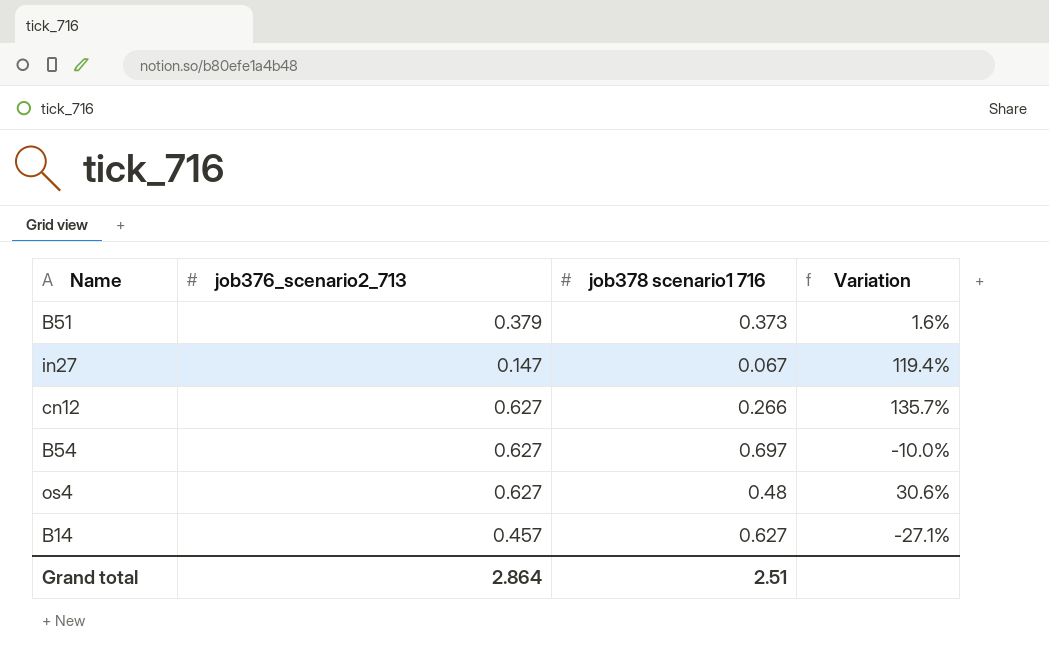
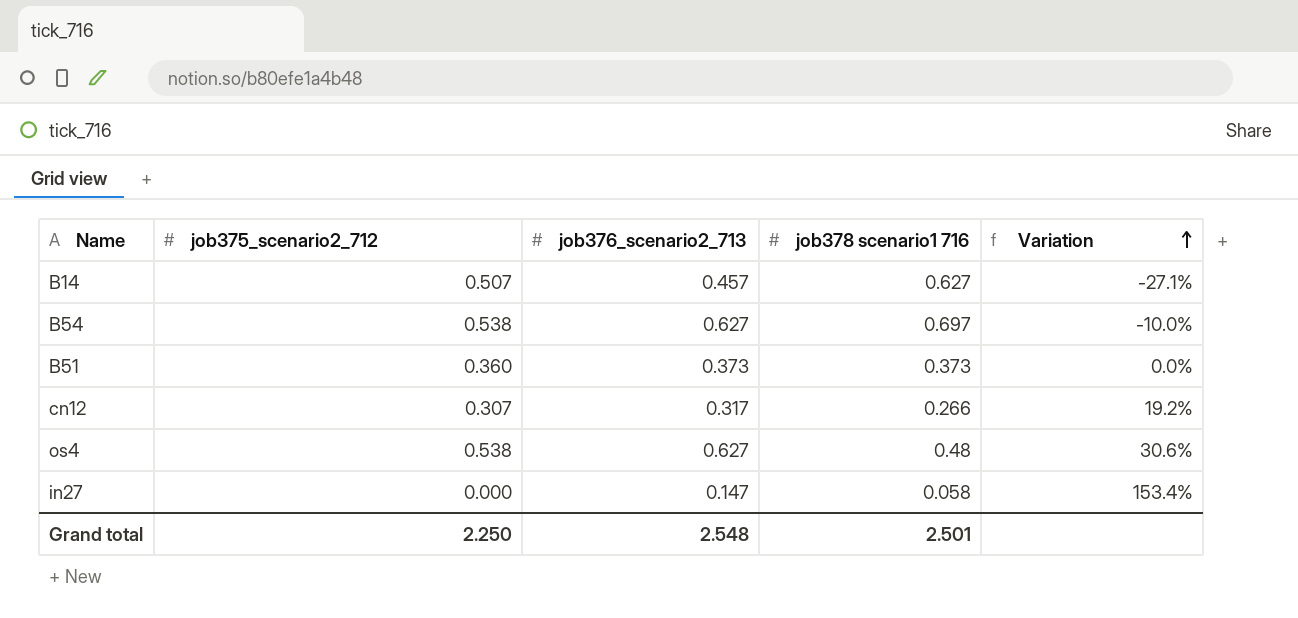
row order: none -> Variation ascending
column job375_scenario2_712 | position: none -> 2
B51 | job376_scenario2_713: 0.379 -> 0.373
B51 | Variation: 1.6% -> 0.0%
cn12 | job376_scenario2_713: 0.627 -> 0.317
cn12 | Variation: 135.7% -> 19.2%
in27 | job378 scenario1 716: 0.067 -> 0.058
in27 | Variation: 119.4% -> 153.4%
Grand total | job376_scenario2_713: 2.864 -> 2.548
Grand total | job378 scenario1 716: 2.51 -> 2.501

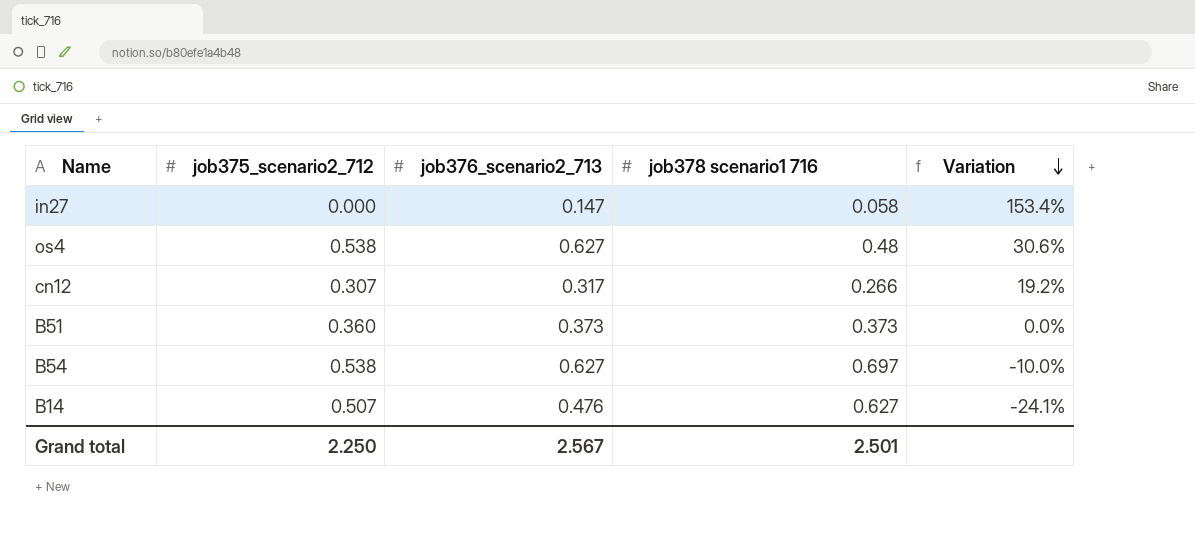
row order: Variation ascending -> Variation descending
B14 | job376_scenario2_713: 0.457 -> 0.476
B14 | Variation: -27.1% -> -24.1%
Grand total | job376_scenario2_713: 2.548 -> 2.567

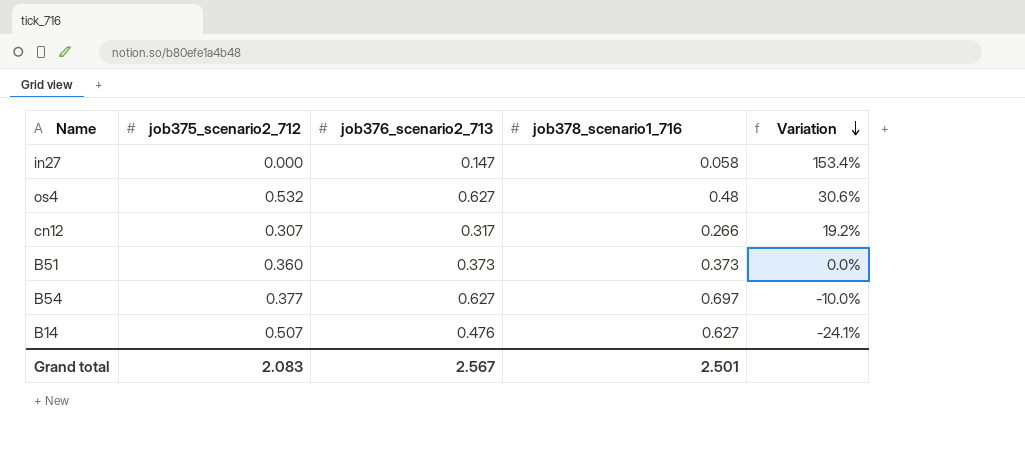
column name: job378 scenario1 716 -> job378_scenario1_716
os4 | job375_scenario2_712: 0.538 -> 0.532
B54 | job375_scenario2_712: 0.538 -> 0.377
Grand total | job375_scenario2_712: 2.250 -> 2.083

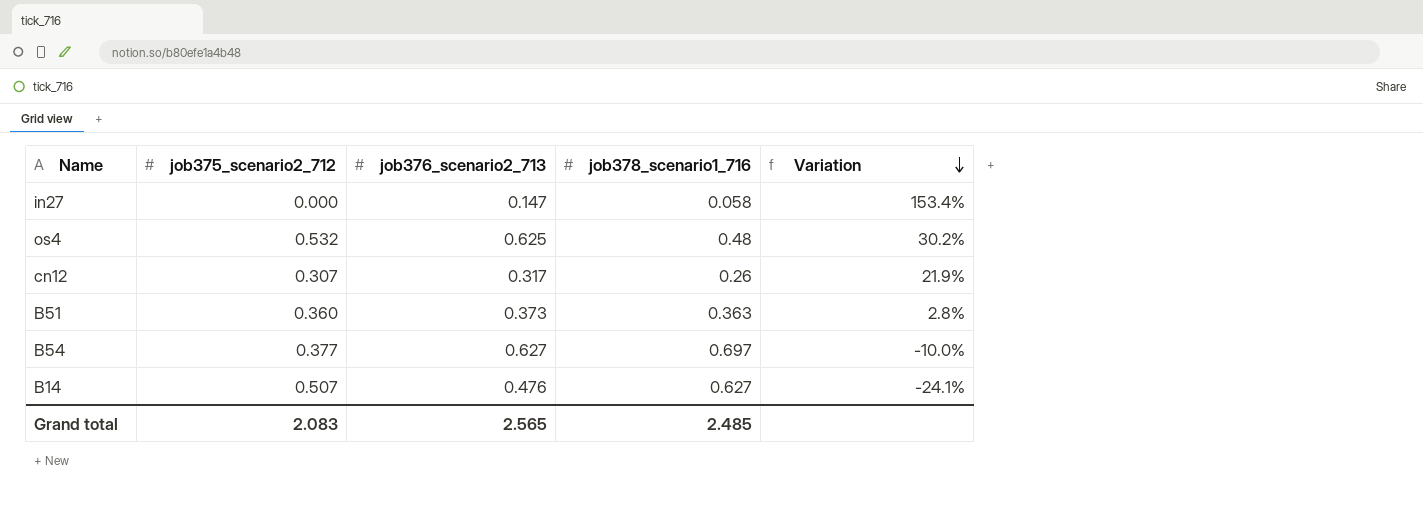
os4 | job376_scenario2_713: 0.627 -> 0.625
os4 | Variation: 30.6% -> 30.2%
cn12 | job378_scenario1_716: 0.266 -> 0.26
cn12 | Variation: 19.2% -> 21.9%
B51 | job378_scenario1_716: 0.373 -> 0.363
B51 | Variation: 0.0% -> 2.8%
Grand total | job376_scenario2_713: 2.567 -> 2.565
Grand total | job378_scenario1_716: 2.501 -> 2.485

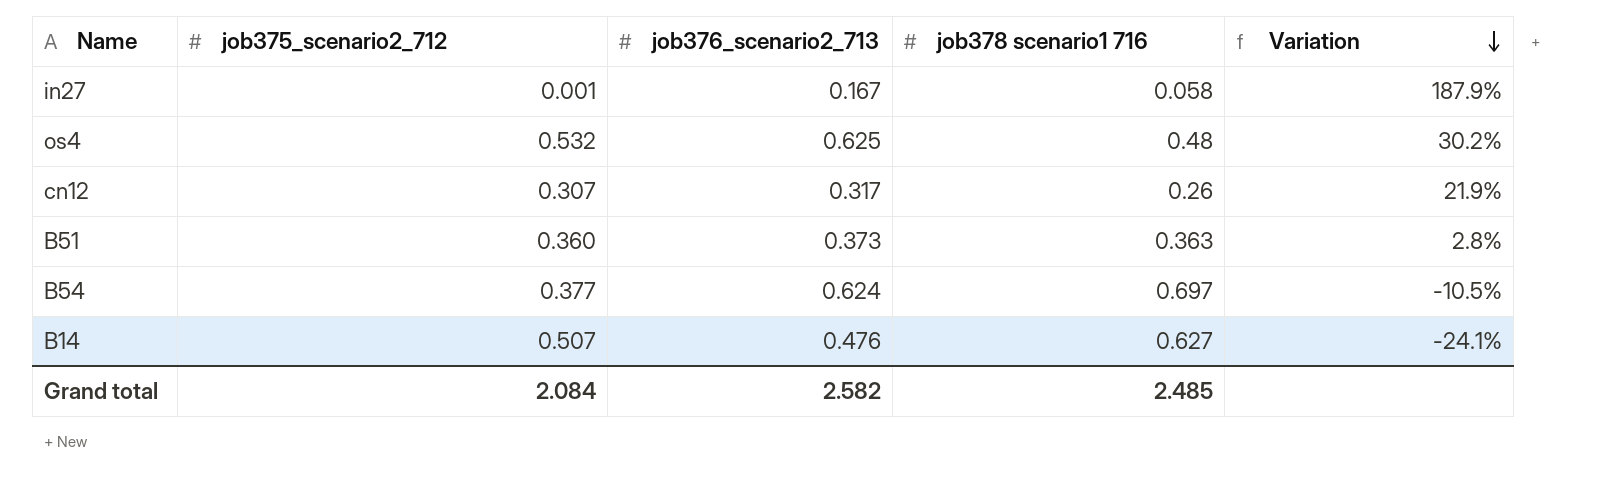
column name: job378_scenario1_716 -> job378 scenario1 716
in27 | job375_scenario2_712: 0.000 -> 0.001
in27 | job376_scenario2_713: 0.147 -> 0.167
in27 | Variation: 153.4% -> 187.9%
B54 | job376_scenario2_713: 0.627 -> 0.624
B54 | Variation: -10.0% -> -10.5%
Grand total | job375_scenario2_712: 2.083 -> 2.084
Grand total | job376_scenario2_713: 2.565 -> 2.582

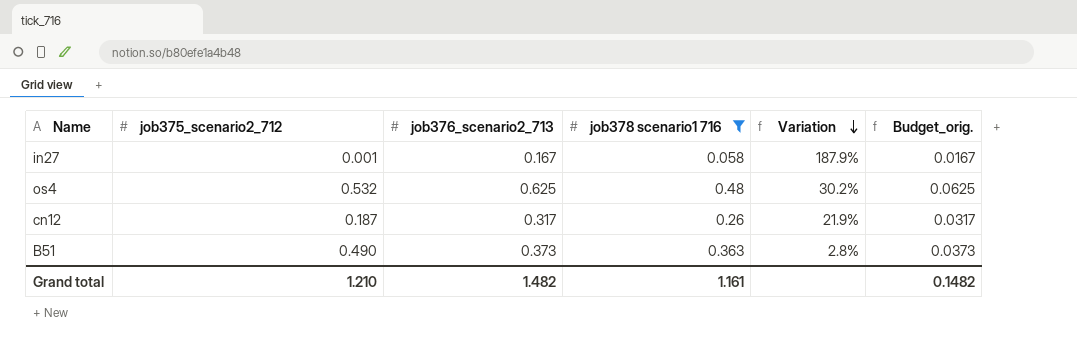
filter: none -> job378 scenario1 716 <= 0.48
column Budget_orig. | formula: none -> [job376_scenario2_713] * 0.1
cn12 | job375_scenario2_712: 0.307 -> 0.187
B51 | job375_scenario2_712: 0.360 -> 0.490
Grand total | job375_scenario2_712: 2.084 -> 1.210
Grand total | job376_scenario2_713: 2.582 -> 1.482
Grand total | job378 scenario1 716: 2.485 -> 1.161

